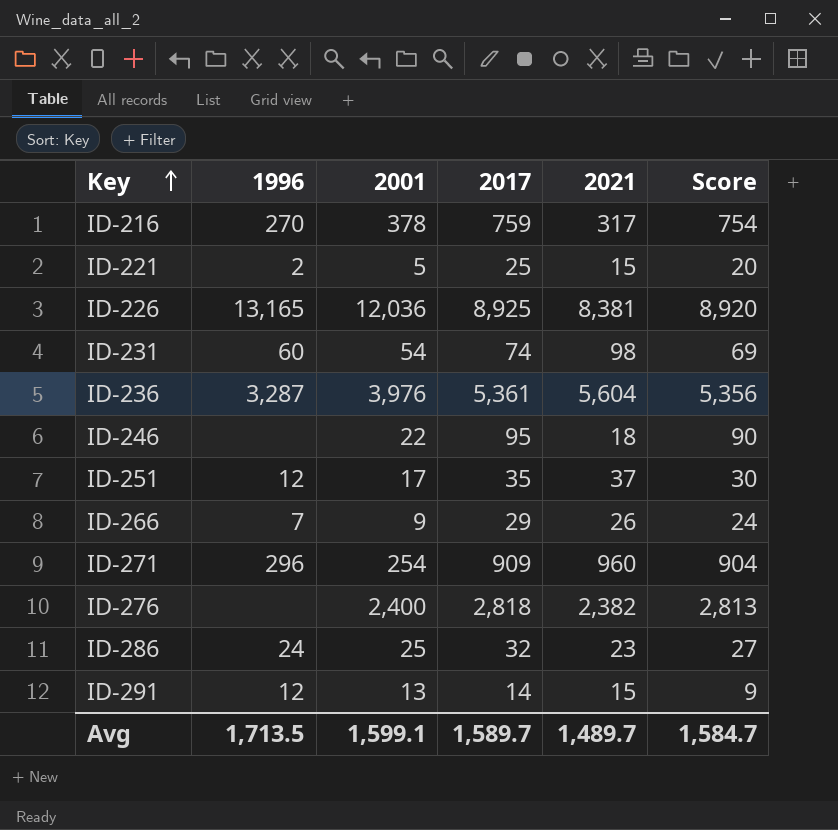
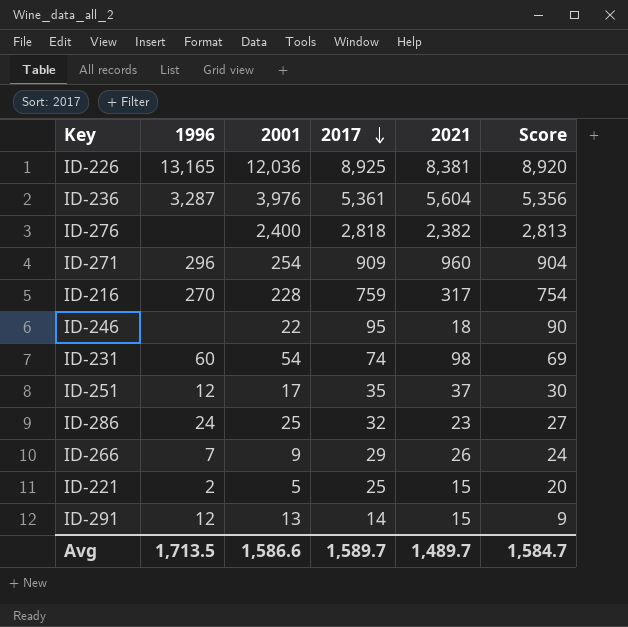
row order: Key ascending -> 2017 descending
ID-216 | 2001: 378 -> 228
Avg | 2001: 1,599.1 -> 1,586.6

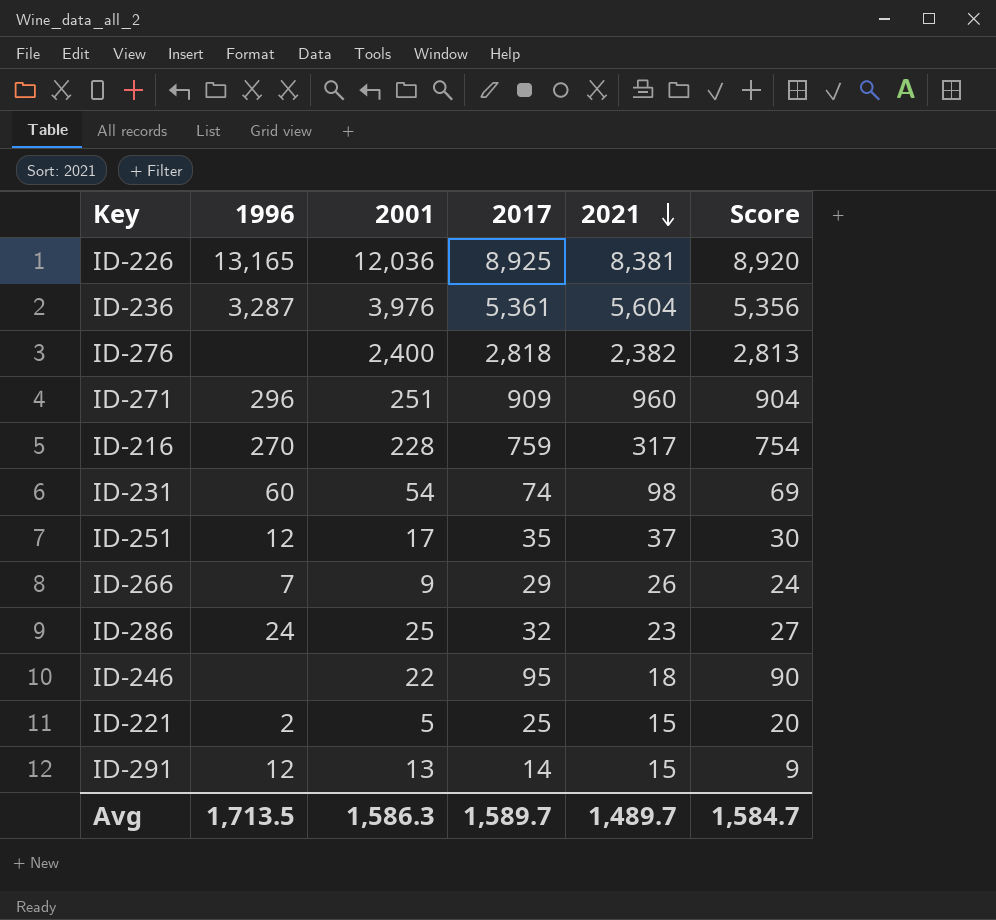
row order: 2017 descending -> 2021 descending
ID-271 | 2001: 254 -> 251
Avg | 2001: 1,586.6 -> 1,586.3

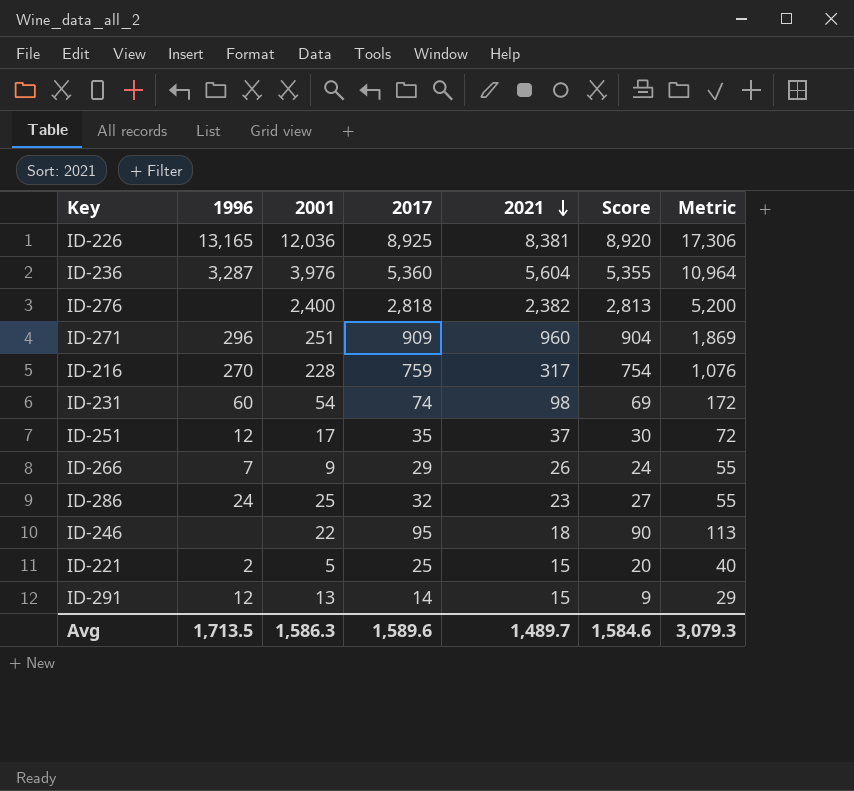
column Metric | formula: none -> [2017] + [2021]
ID-236 | 2017: 5,361 -> 5,360
ID-236 | Score: 5,356 -> 5,355
Avg | 2017: 1,589.7 -> 1,589.6
Avg | Score: 1,584.7 -> 1,584.6

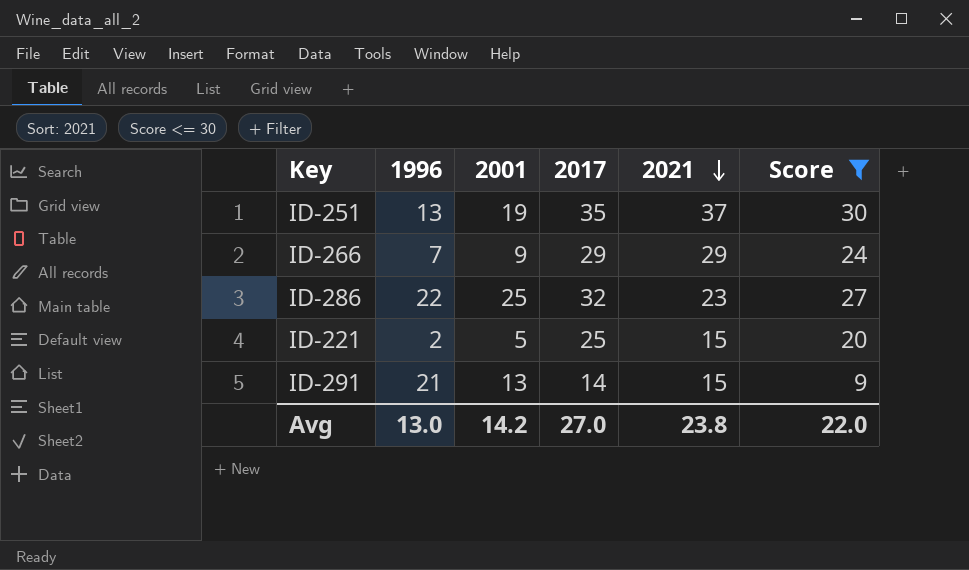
filter: none -> Score <= 30
column Metric | formula: [2017] + [2021] -> none
ID-251 | 1996: 12 -> 13
ID-251 | 2001: 17 -> 19
ID-266 | 2021: 26 -> 29
ID-286 | 1996: 24 -> 22
ID-291 | 1996: 12 -> 21
Avg | 1996: 1,713.5 -> 13.0
Avg | 2001: 1,586.3 -> 14.2
Avg | 2017: 1,589.6 -> 27.0
Avg | 2021: 1,489.7 -> 23.8
Avg | Score: 1,584.6 -> 22.0

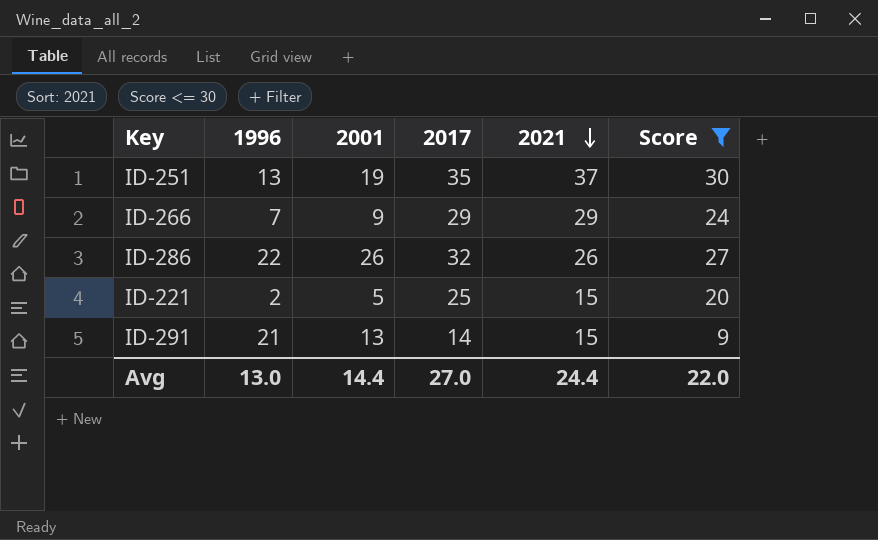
ID-286 | 2001: 25 -> 26
ID-286 | 2021: 23 -> 26
Avg | 2001: 14.2 -> 14.4
Avg | 2021: 23.8 -> 24.4

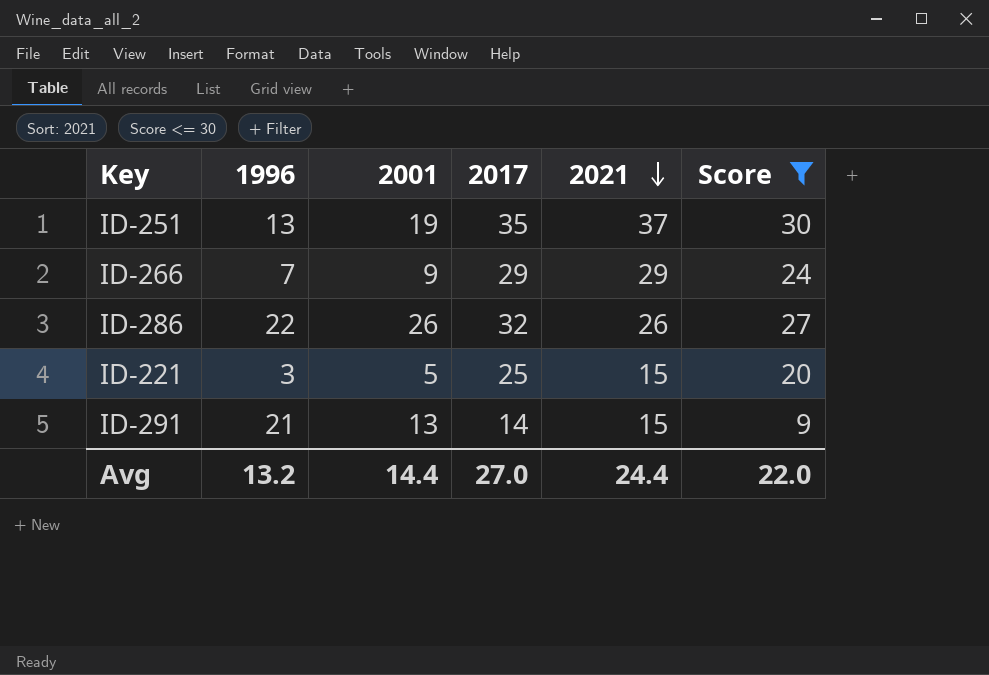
ID-221 | 1996: 2 -> 3
Avg | 1996: 13.0 -> 13.2

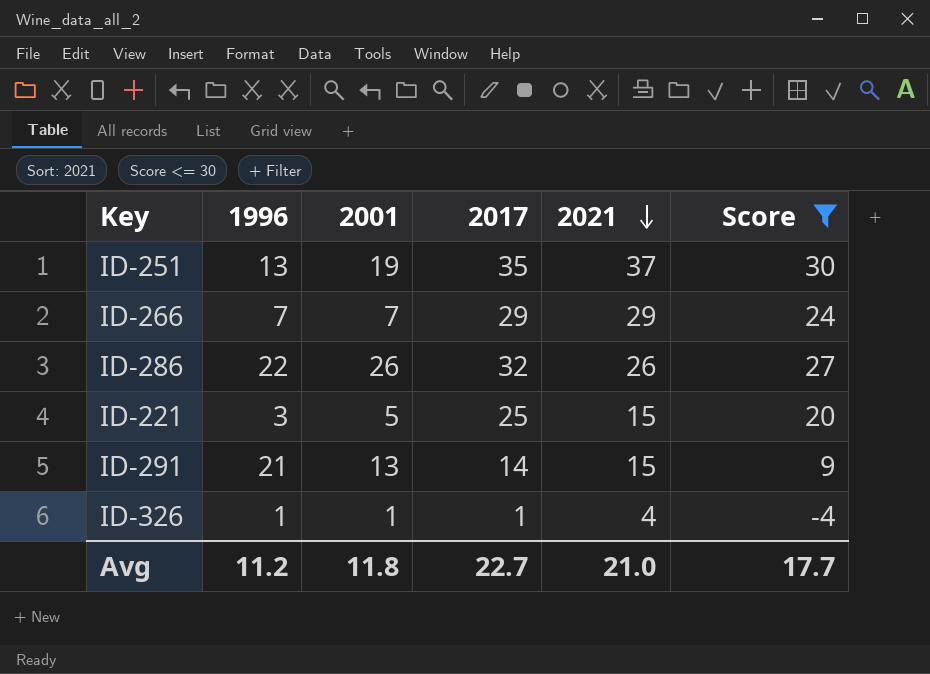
ID-266 | 2001: 9 -> 7
row ID-326: none -> 1 | 1 | 1 | 4 | -4
Avg | 1996: 13.2 -> 11.2
Avg | 2001: 14.4 -> 11.8
Avg | 2017: 27.0 -> 22.7
Avg | 2021: 24.4 -> 21.0
Avg | Score: 22.0 -> 17.7

